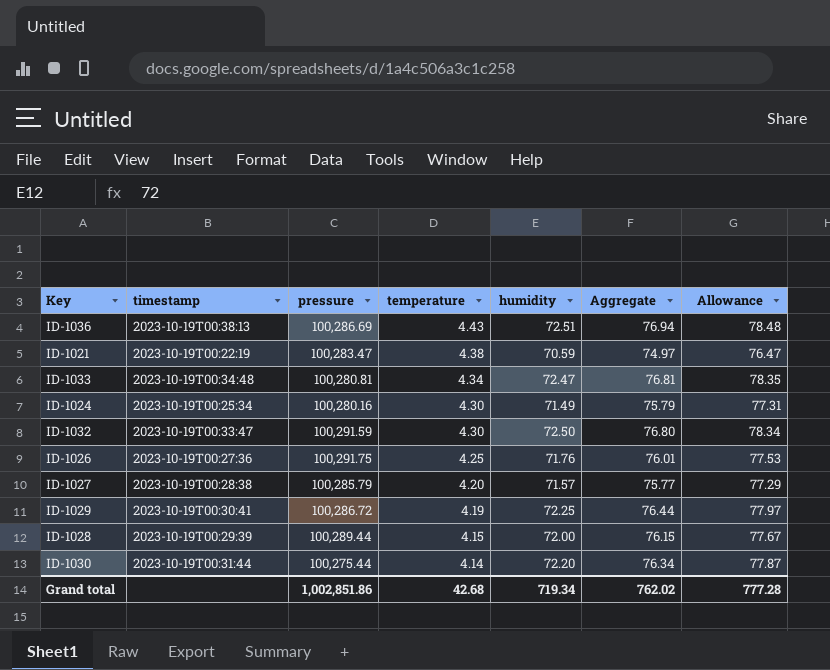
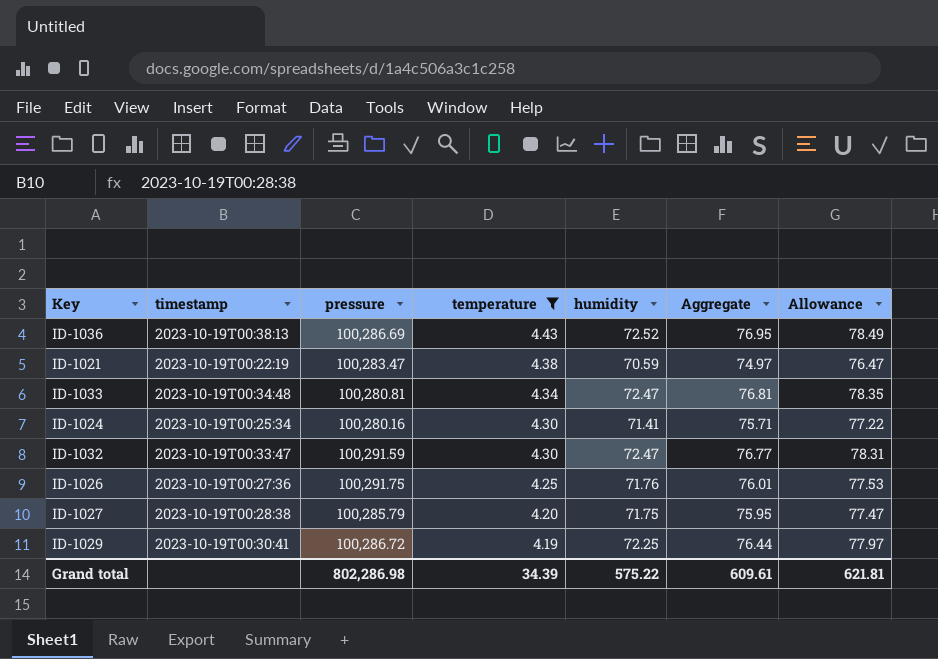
filter: none -> temperature >= 4.19
ID-1036 | humidity: 72.51 -> 72.52
ID-1036 | Aggregate: 76.94 -> 76.95
ID-1036 | Allowance: 78.48 -> 78.49
ID-1024 | humidity: 71.49 -> 71.41
ID-1024 | Aggregate: 75.79 -> 75.71
ID-1024 | Allowance: 77.31 -> 77.22
ID-1032 | humidity: 72.50 -> 72.47
ID-1032 | Aggregate: 76.80 -> 76.77
ID-1032 | Allowance: 78.34 -> 78.31
ID-1027 | humidity: 71.57 -> 71.75
ID-1027 | Aggregate: 75.77 -> 75.95
ID-1027 | Allowance: 77.29 -> 77.47
Grand total | pressure: 1,002,851.86 -> 802,286.98
Grand total | temperature: 42.68 -> 34.39
Grand total | humidity: 719.34 -> 575.22
Grand total | Aggregate: 762.02 -> 609.61
Grand total | Allowance: 777.28 -> 621.81

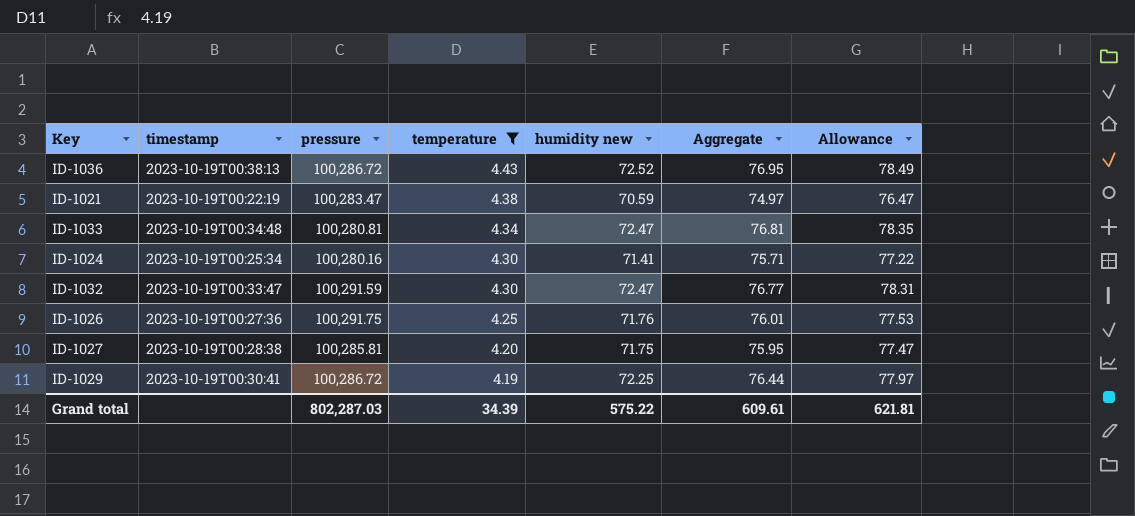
column name: humidity -> humidity new
ID-1036 | pressure: 100,286.69 -> 100,286.72
ID-1027 | pressure: 100,285.79 -> 100,285.81
Grand total | pressure: 802,286.98 -> 802,287.03

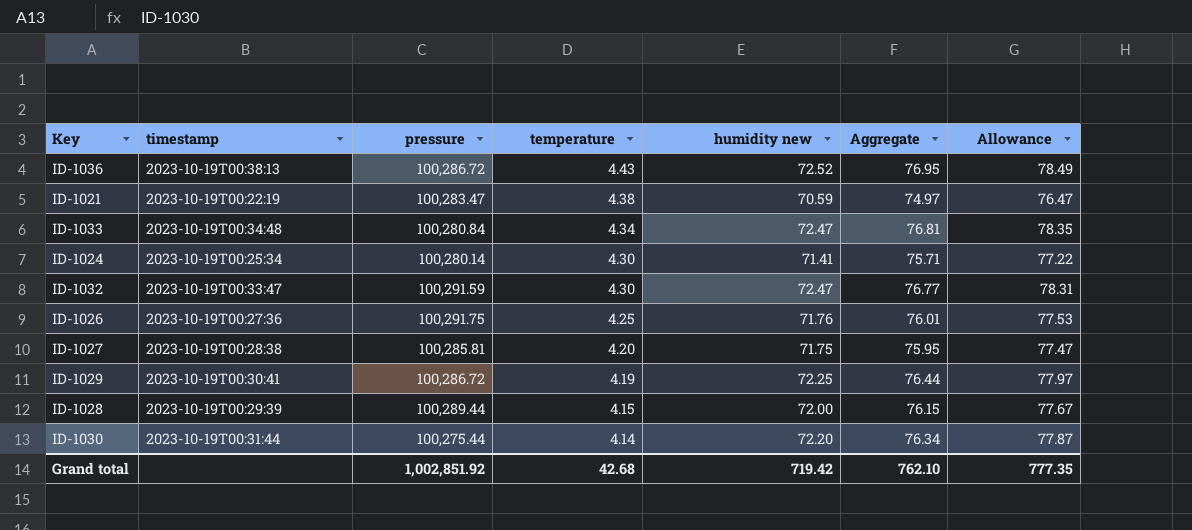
filter: temperature >= 4.19 -> none
ID-1033 | pressure: 100,280.81 -> 100,280.84
ID-1024 | pressure: 100,280.16 -> 100,280.14
Grand total | pressure: 802,287.03 -> 1,002,851.92
Grand total | temperature: 34.39 -> 42.68
Grand total | humidity new: 575.22 -> 719.42
Grand total | Aggregate: 609.61 -> 762.10
Grand total | Allowance: 621.81 -> 777.35

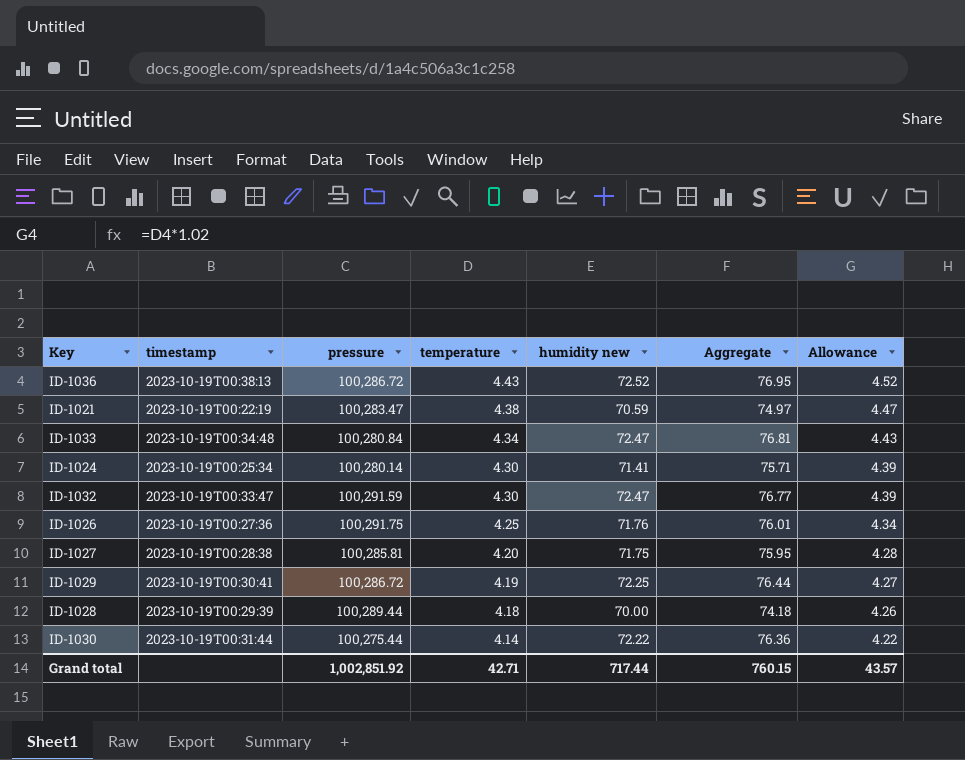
column Allowance | formula: [Aggregate] * 1.02 -> [temperature] * 1.02
ID-1028 | temperature: 4.15 -> 4.18
ID-1028 | humidity new: 72.00 -> 70.00
ID-1028 | Aggregate: 76.15 -> 74.18
ID-1030 | humidity new: 72.20 -> 72.22
ID-1030 | Aggregate: 76.34 -> 76.36
Grand total | temperature: 42.68 -> 42.71
Grand total | humidity new: 719.42 -> 717.44
Grand total | Aggregate: 762.10 -> 760.15
Grand total | Allowance: 777.35 -> 43.57

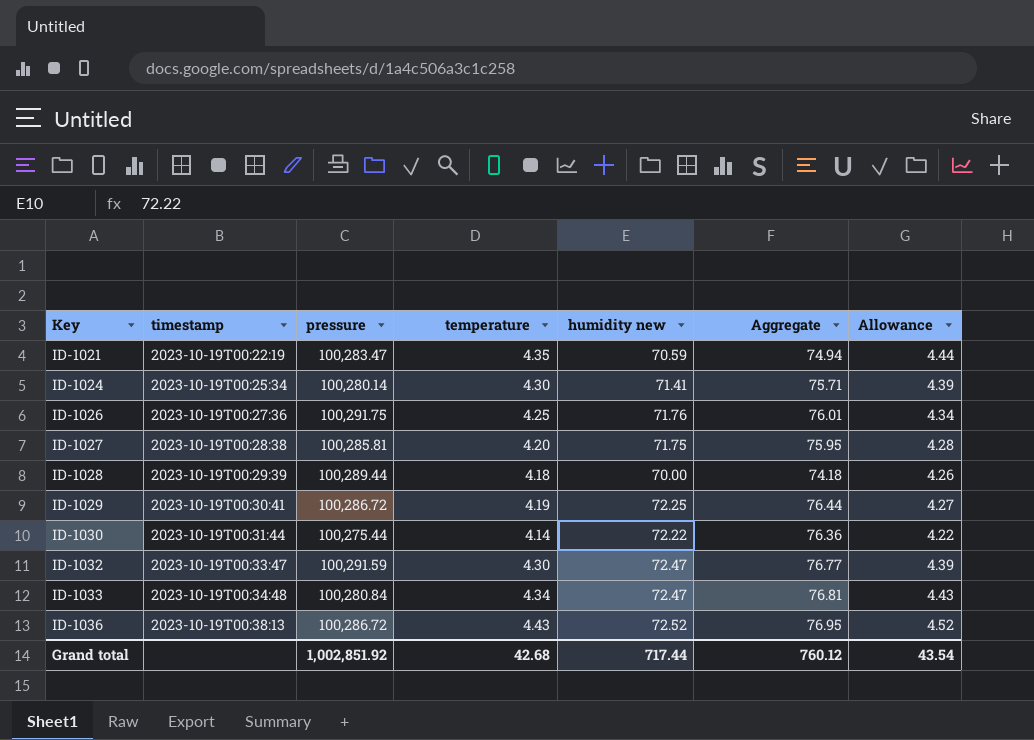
row order: temperature descending -> Key ascending
ID-1021 | temperature: 4.38 -> 4.35
ID-1021 | Aggregate: 74.97 -> 74.94
ID-1021 | Allowance: 4.47 -> 4.44
Grand total | temperature: 42.71 -> 42.68
Grand total | Aggregate: 760.15 -> 760.12
Grand total | Allowance: 43.57 -> 43.54

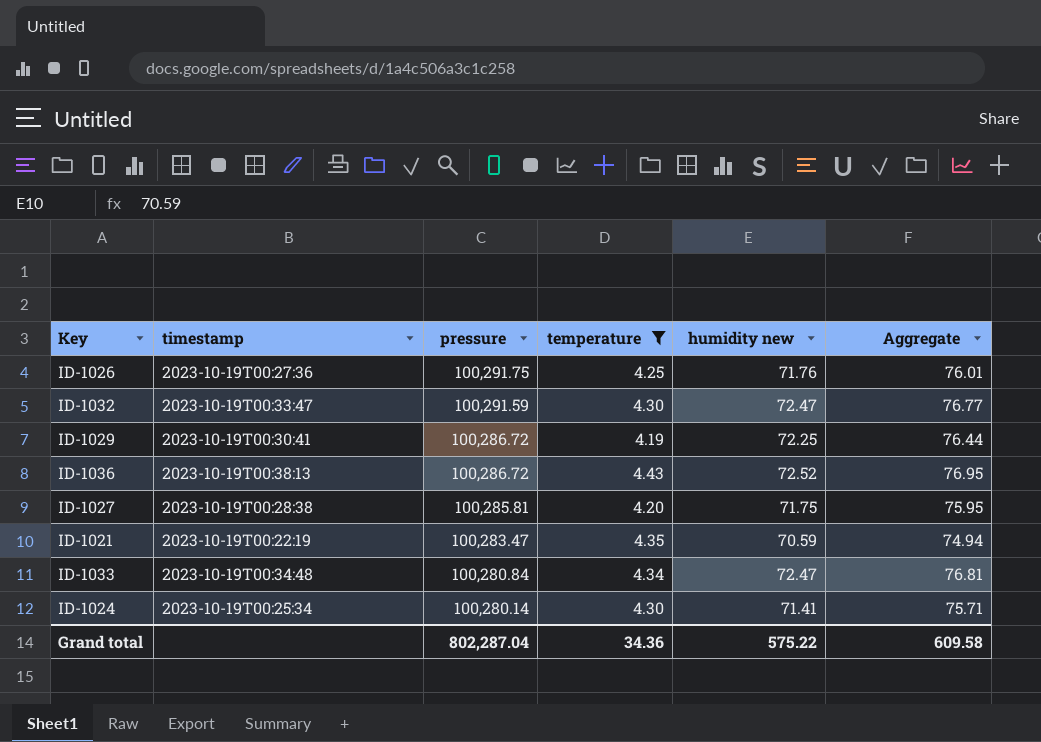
filter: none -> temperature >= 4.19
row order: Key ascending -> pressure descending
column Allowance | formula: [temperature] * 1.02 -> none
Grand total | pressure: 1,002,851.92 -> 802,287.04
Grand total | temperature: 42.68 -> 34.36
Grand total | humidity new: 717.44 -> 575.22
Grand total | Aggregate: 760.12 -> 609.58

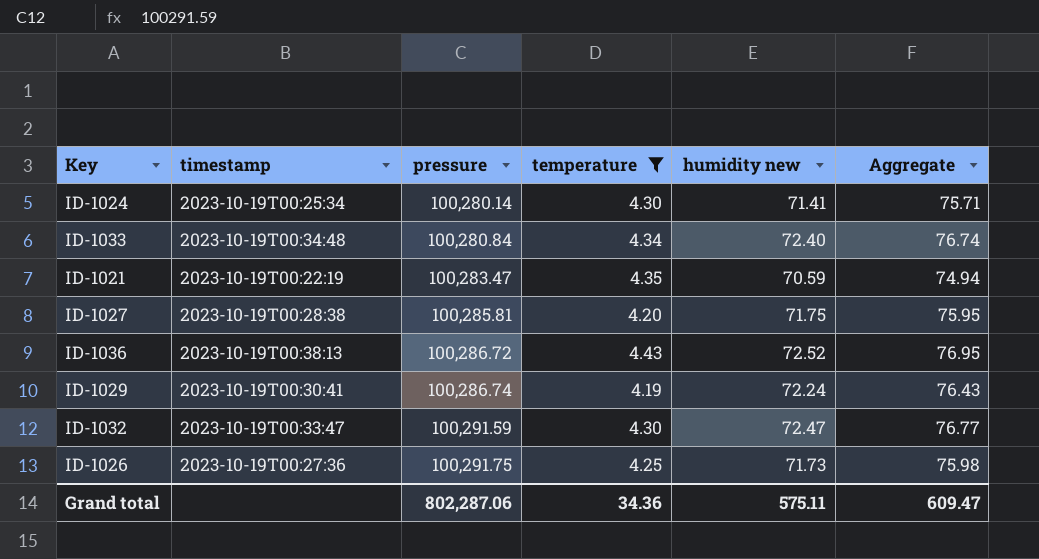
row order: pressure descending -> pressure ascending
ID-1033 | humidity new: 72.47 -> 72.40
ID-1033 | Aggregate: 76.81 -> 76.74
ID-1029 | pressure: 100,286.72 -> 100,286.74
ID-1029 | humidity new: 72.25 -> 72.24
ID-1029 | Aggregate: 76.44 -> 76.43
ID-1026 | humidity new: 71.76 -> 71.73
ID-1026 | Aggregate: 76.01 -> 75.98
Grand total | pressure: 802,287.04 -> 802,287.06
Grand total | humidity new: 575.22 -> 575.11
Grand total | Aggregate: 609.58 -> 609.47

